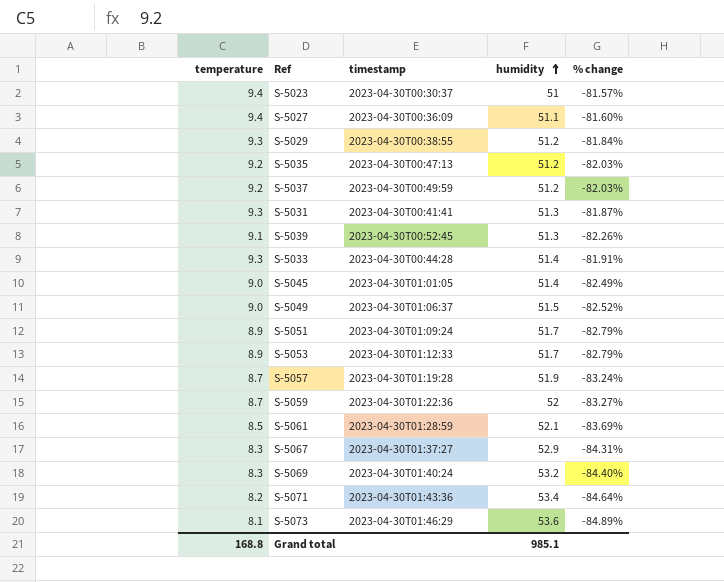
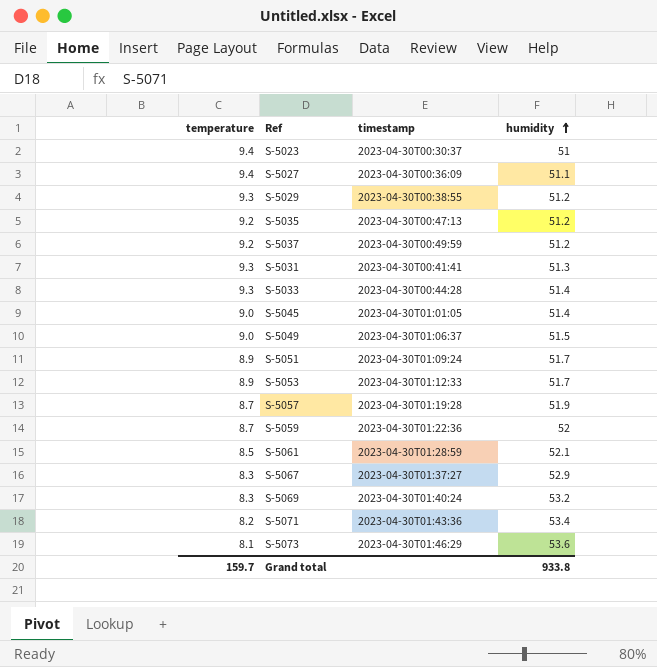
column % change | formula: ([temperature] - [humidity]) / [humidity] -> none
row S-5039: 9.1 | 2023-04-30T00:52:45 | 51.3 | -82.26% -> none
Grand total | temperature: 168.8 -> 159.7
Grand total | humidity: 985.1 -> 933.8

